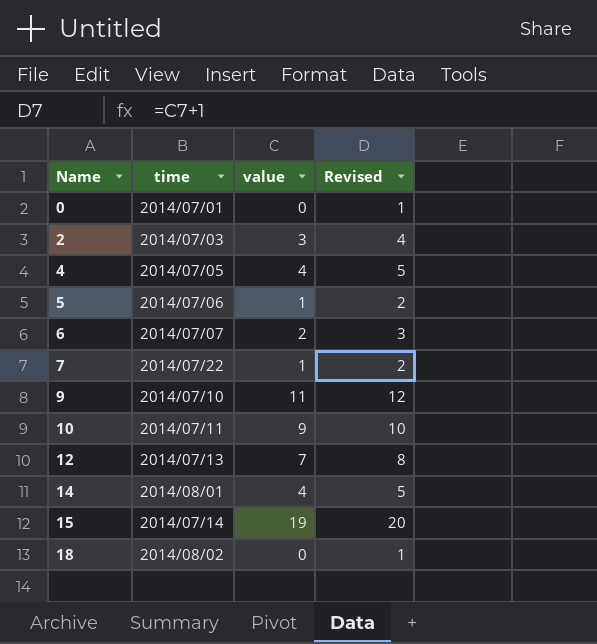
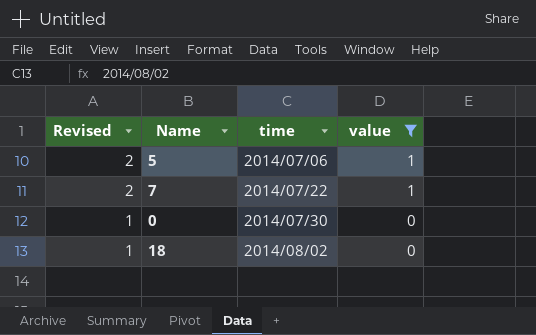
filter: none -> value <= 1
row order: Name ascending -> Revised descending
column Revised | position: 4 -> 1
0 | time: 2014/07/01 -> 2014/07/30

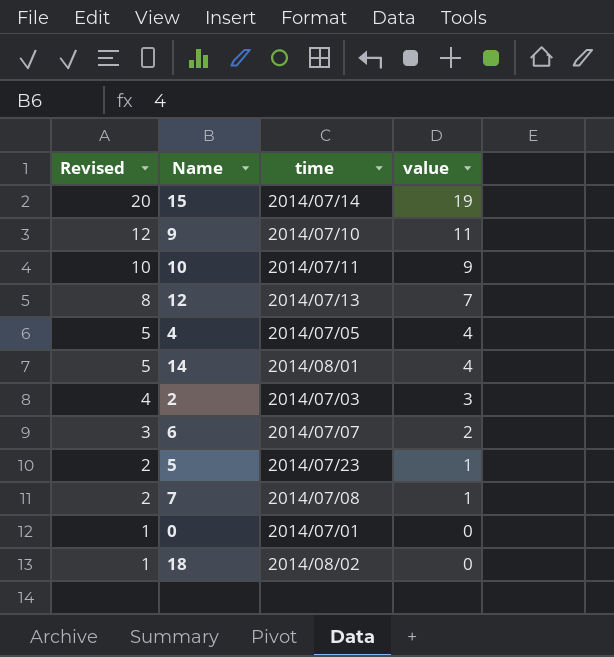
filter: value <= 1 -> none
5 | time: 2014/07/06 -> 2014/07/23
7 | time: 2014/07/22 -> 2014/07/08
0 | time: 2014/07/30 -> 2014/07/01

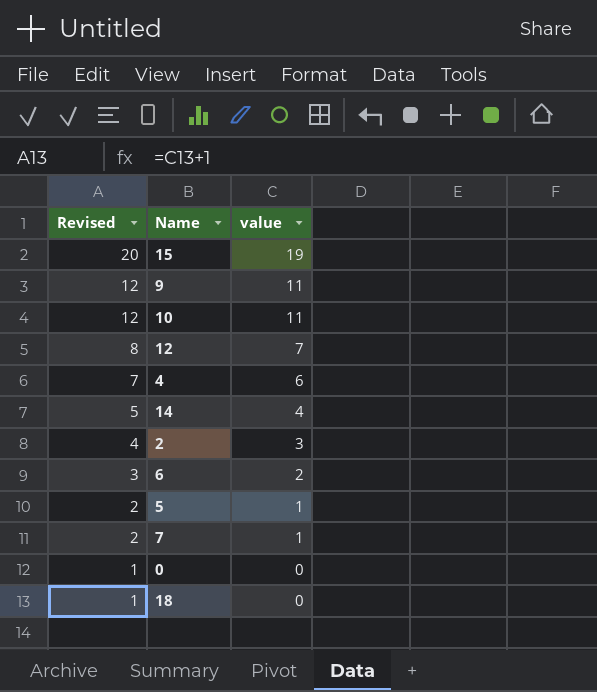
column time | position: 3 -> none
10 | Revised: 10 -> 12
10 | value: 9 -> 11
4 | Revised: 5 -> 7
4 | value: 4 -> 6

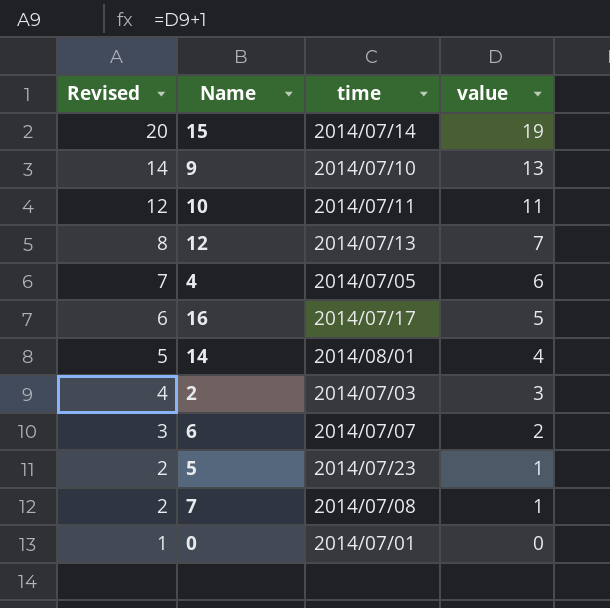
column time | position: none -> 3
row 18: 1 | 0 -> none
9 | Revised: 12 -> 14
9 | value: 11 -> 13
row 16: none -> 6 | 2014/07/17 | 5

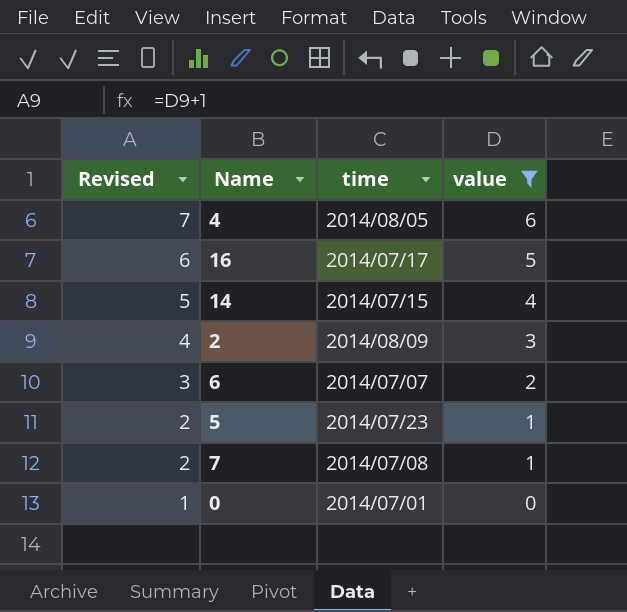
filter: none -> value <= 6
4 | time: 2014/07/05 -> 2014/08/05
14 | time: 2014/08/01 -> 2014/07/15
2 | time: 2014/07/03 -> 2014/08/09

